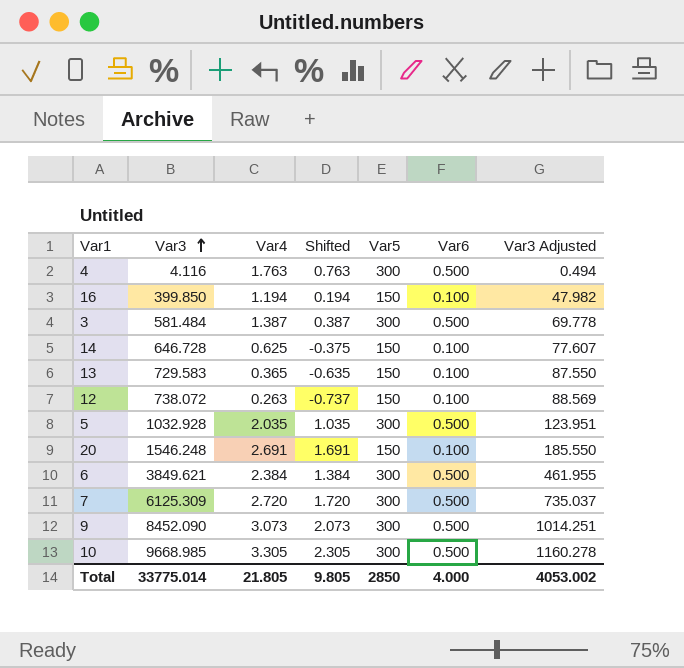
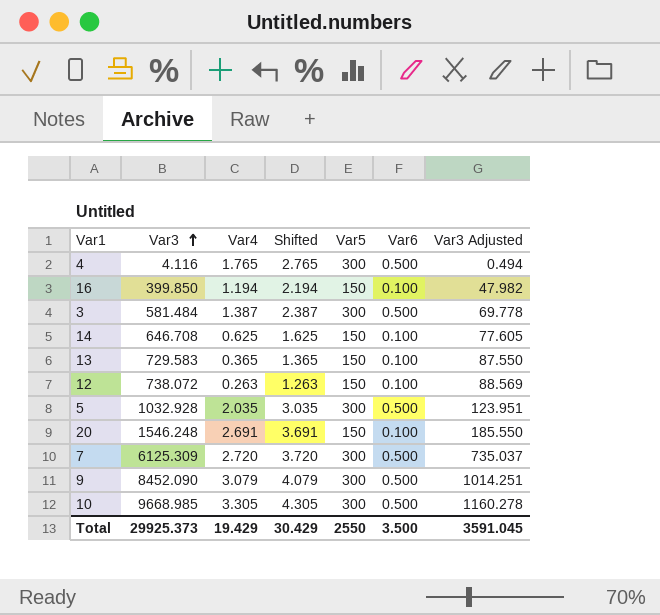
column Shifted | formula: [Var4] - 1 -> [Var4] + 1
row 6: 3849.621 | 2.384 | 1.384 | 300 | 0.500 | 461.955 -> none
4 | Var4: 1.763 -> 1.765
14 | Var3: 646.728 -> 646.708
14 | Var3 Adjusted: 77.607 -> 77.605
9 | Var4: 3.073 -> 3.079
Total | Var3: 33775.014 -> 29925.373
Total | Var4: 21.805 -> 19.429
Total | Shifted: 9.805 -> 30.429
Total | Var5: 2850 -> 2550
Total | Var6: 4.000 -> 3.500
Total | Var3 Adjusted: 4053.002 -> 3591.045

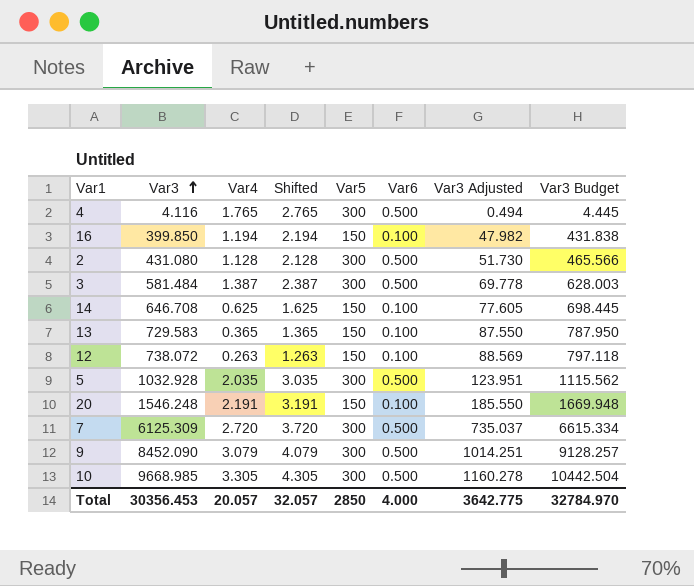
column Var3 Budget | formula: none -> [Var3] * 1.08
row 2: none -> 431.080 | 1.128 | 2.128 | 300 | 0.500 | 51.730 | 465.566
20 | Var4: 2.691 -> 2.191
20 | Shifted: 3.691 -> 3.191
Total | Var3: 29925.373 -> 30356.453
Total | Var4: 19.429 -> 20.057
Total | Shifted: 30.429 -> 32.057
Total | Var5: 2550 -> 2850
Total | Var6: 3.500 -> 4.000
Total | Var3 Adjusted: 3591.045 -> 3642.775

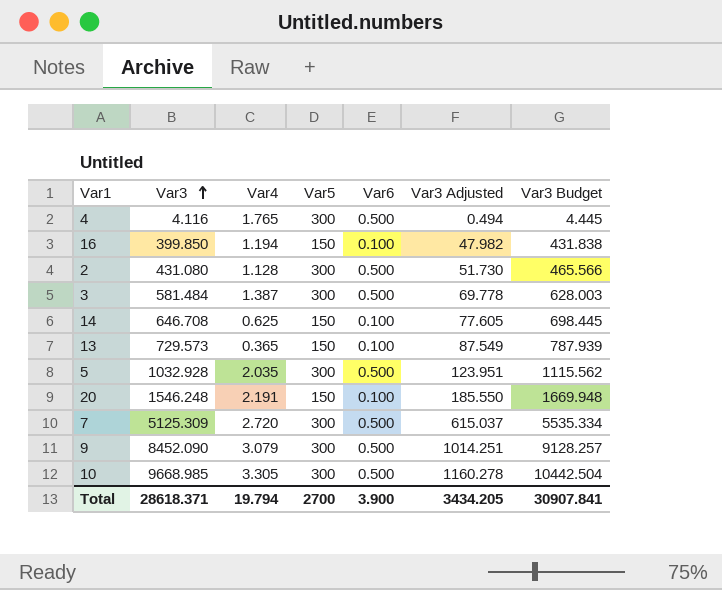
column Shifted | formula: [Var4] + 1 -> none
row 12: 738.072 | 0.263 | 1.263 | 150 | 0.100 | 88.569 | 797.118 -> none
13 | Var3: 729.583 -> 729.573
13 | Var3 Adjusted: 87.550 -> 87.549
13 | Var3 Budget: 787.950 -> 787.939
7 | Var3: 6125.309 -> 5125.309
7 | Var3 Adjusted: 735.037 -> 615.037
7 | Var3 Budget: 6615.334 -> 5535.334
Total | Var3: 30356.453 -> 28618.371
Total | Var4: 20.057 -> 19.794
Total | Var5: 2850 -> 2700
Total | Var6: 4.000 -> 3.900
Total | Var3 Adjusted: 3642.775 -> 3434.205
Total | Var3 Budget: 32784.970 -> 30907.841

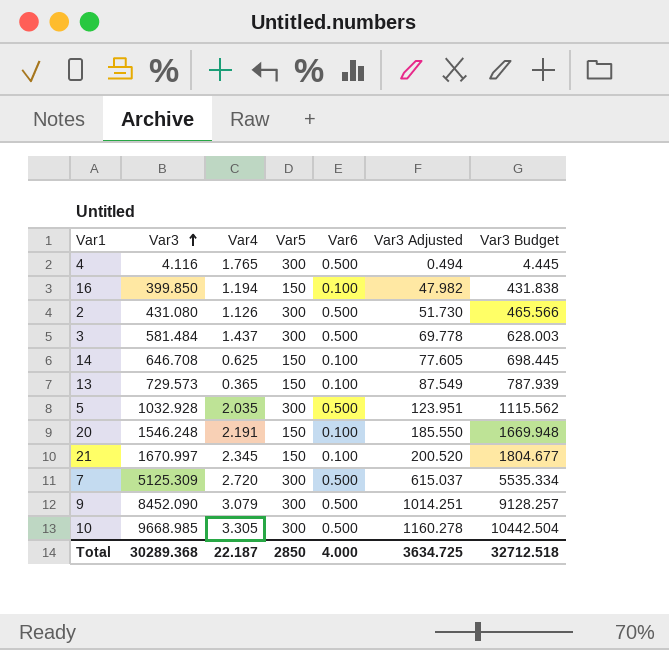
2 | Var4: 1.128 -> 1.126
3 | Var4: 1.387 -> 1.437
row 21: none -> 1670.997 | 2.345 | 150 | 0.100 | 200.520 | 1804.677
Total | Var3: 28618.371 -> 30289.368
Total | Var4: 19.794 -> 22.187
Total | Var5: 2700 -> 2850
Total | Var6: 3.900 -> 4.000
Total | Var3 Adjusted: 3434.205 -> 3634.725
Total | Var3 Budget: 30907.841 -> 32712.518

